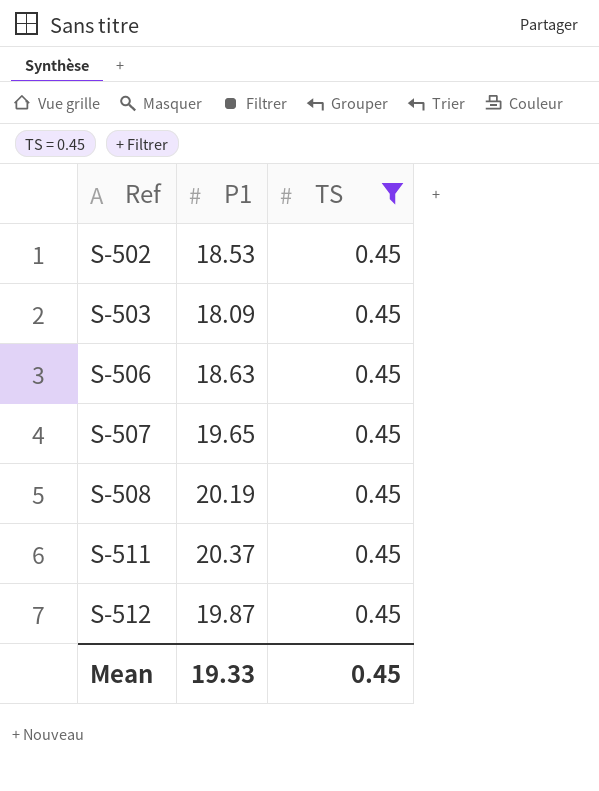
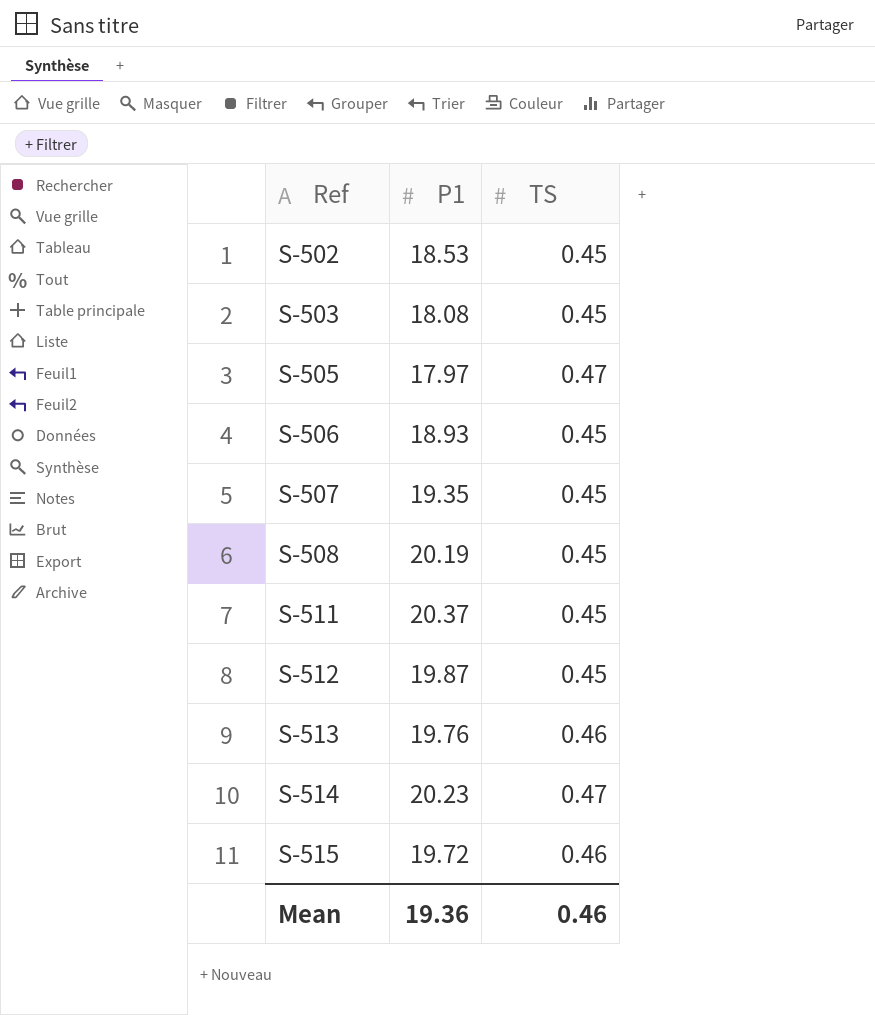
filter: TS = 0.45 -> none
S-503 | P1: 18.09 -> 18.08
S-506 | P1: 18.63 -> 18.93
S-507 | P1: 19.65 -> 19.35
Mean | P1: 19.33 -> 19.36
Mean | TS: 0.45 -> 0.46

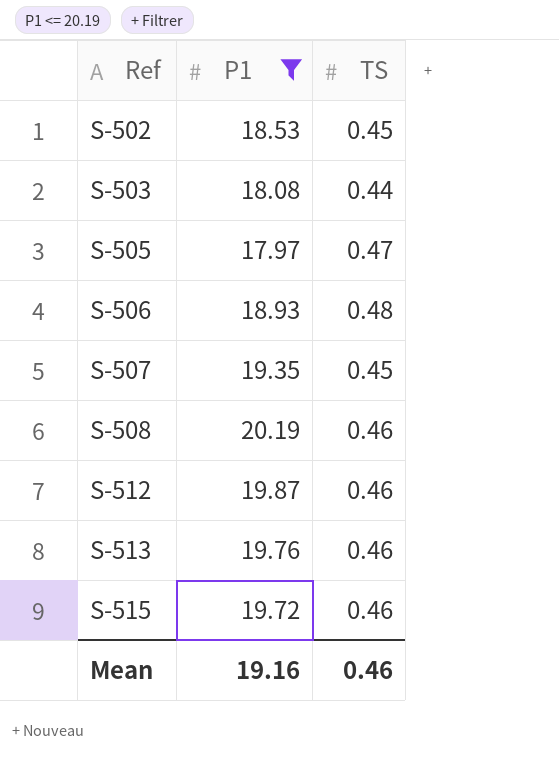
filter: none -> P1 <= 20.19
S-503 | TS: 0.45 -> 0.44
S-506 | TS: 0.45 -> 0.48
S-508 | TS: 0.45 -> 0.46
S-512 | TS: 0.45 -> 0.46
Mean | P1: 19.36 -> 19.16

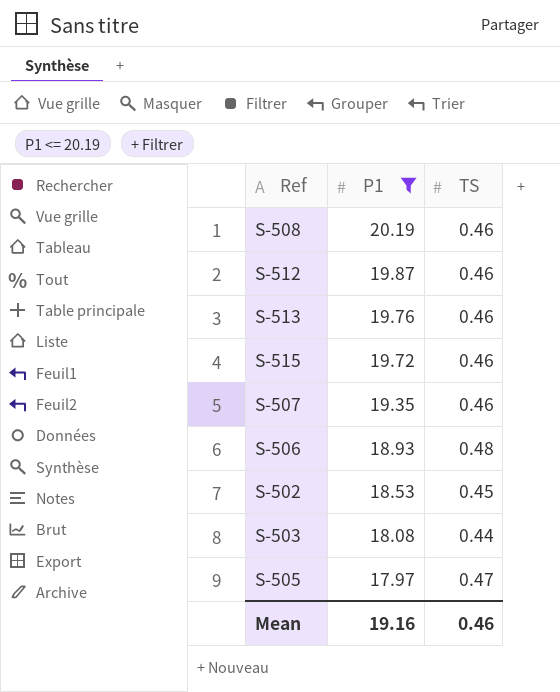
row order: Ref ascending -> P1 descending
S-507 | TS: 0.45 -> 0.46

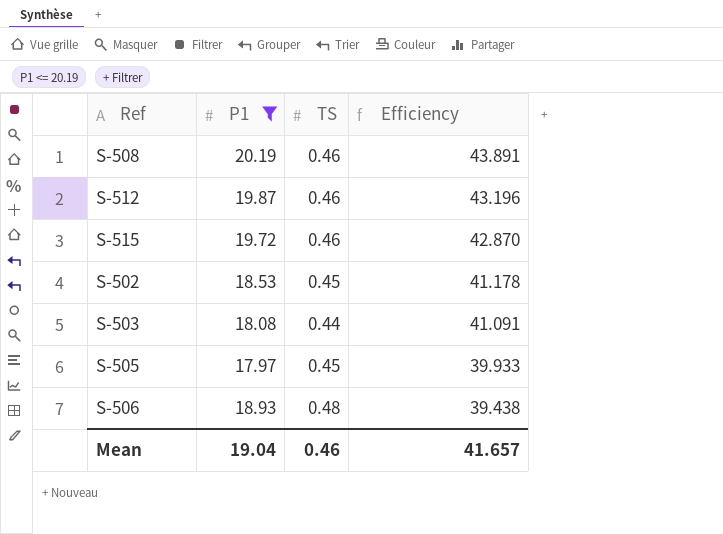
row order: P1 descending -> Efficiency descending
column Efficiency | formula: none -> [P1] / [TS]
row S-513: 19.76 | 0.46 -> none
row S-507: 19.35 | 0.46 -> none
S-505 | TS: 0.47 -> 0.45
Mean | P1: 19.16 -> 19.04

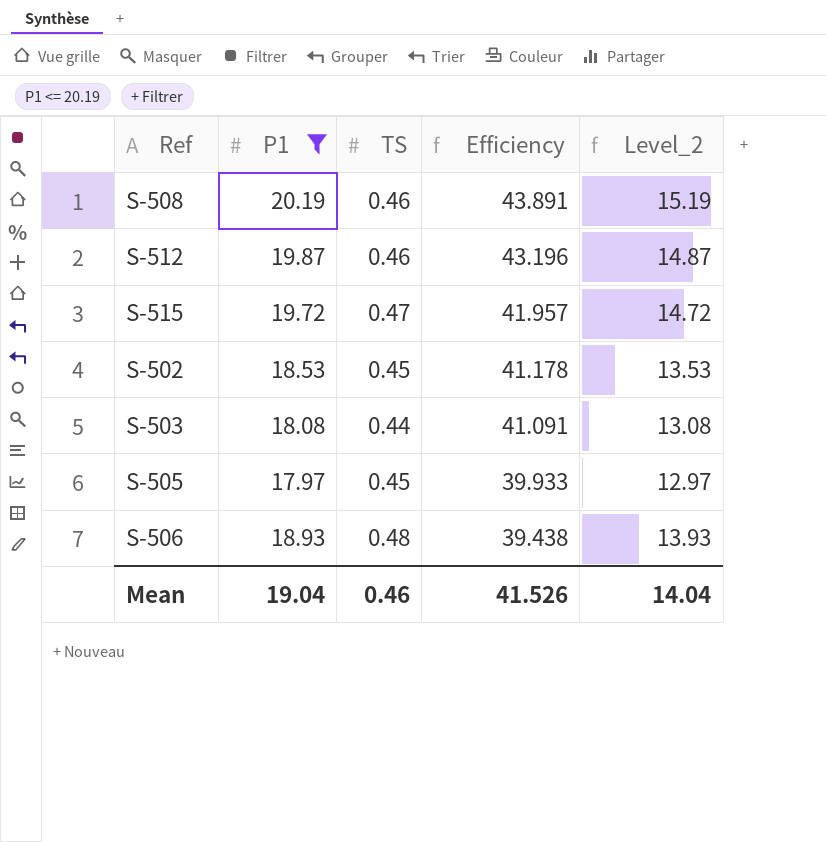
column Level_2 | formula: none -> [P1] - 5
S-515 | TS: 0.46 -> 0.47
S-515 | Efficiency: 42.870 -> 41.957
Mean | Efficiency: 41.657 -> 41.526

